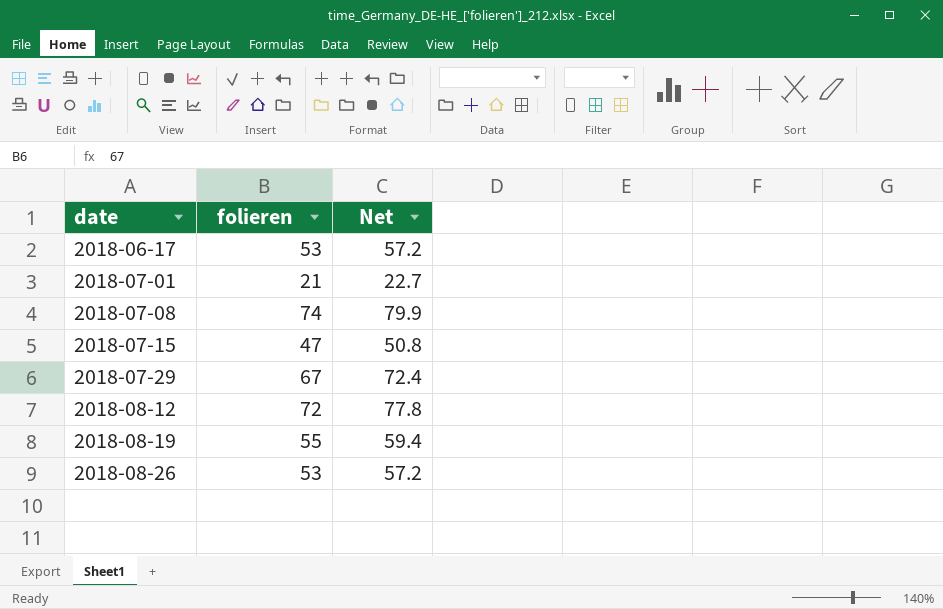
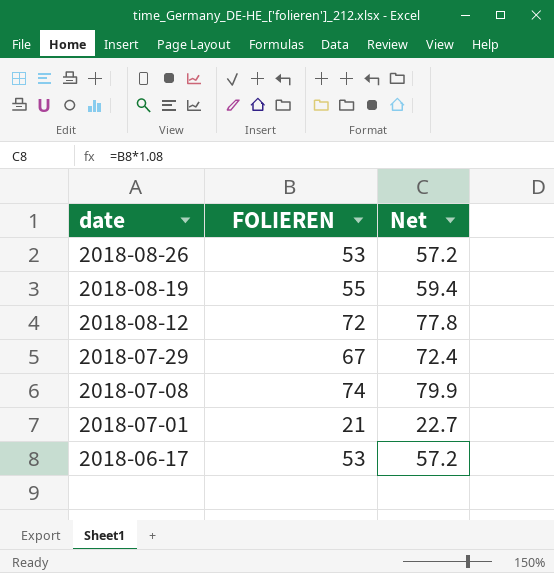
row order: date ascending -> date descending
column name: folieren -> FOLIEREN
row 2018-07-15: 47 | 50.8 -> none

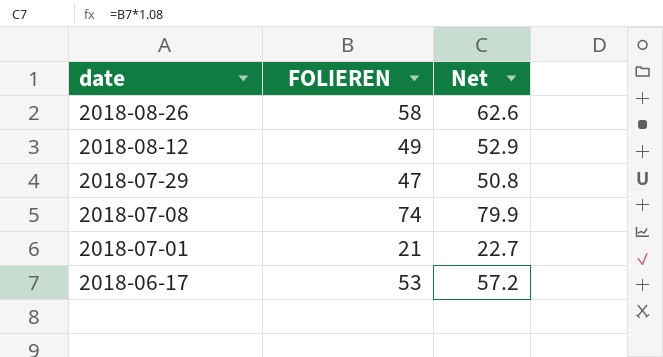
row 2018-08-19: 55 | 59.4 -> none
2018-08-26 | FOLIEREN: 53 -> 58
2018-08-26 | Net: 57.2 -> 62.6
2018-08-12 | FOLIEREN: 72 -> 49
2018-08-12 | Net: 77.8 -> 52.9
2018-07-29 | FOLIEREN: 67 -> 47
2018-07-29 | Net: 72.4 -> 50.8

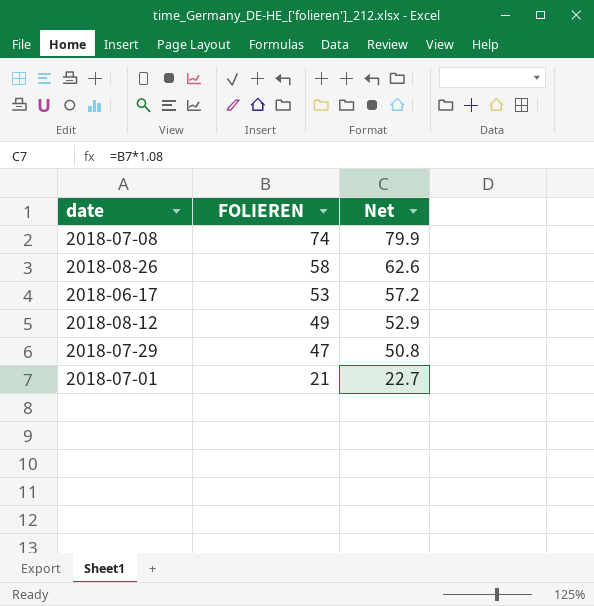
row order: date descending -> FOLIEREN descending

